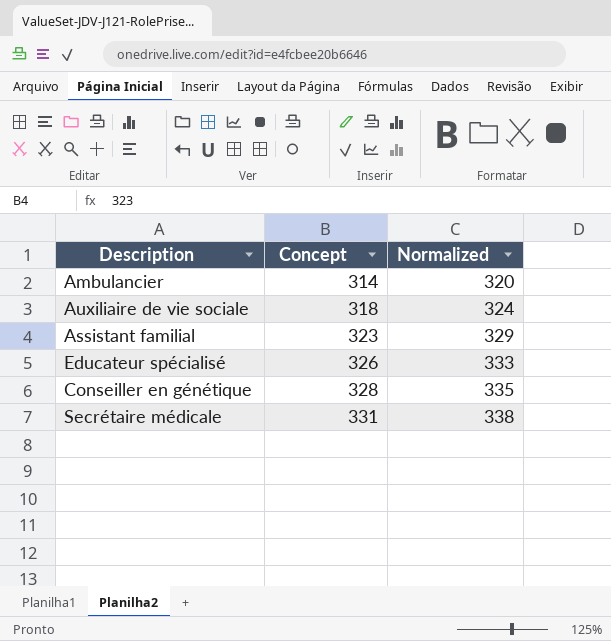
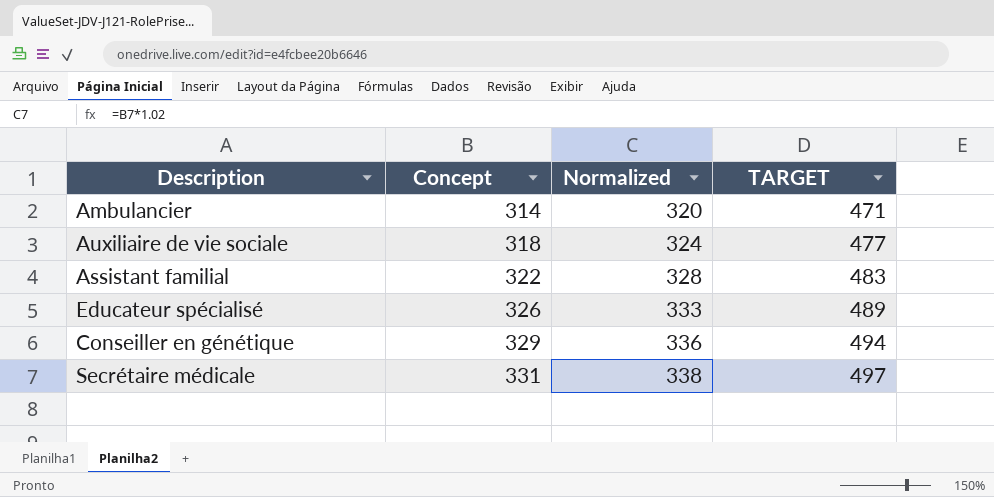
column TARGET | formula: none -> [Concept] * 1.5
Assistant familial | Concept: 323 -> 322
Assistant familial | Normalized: 329 -> 328
Conseiller en génétique | Concept: 328 -> 329
Conseiller en génétique | Normalized: 335 -> 336

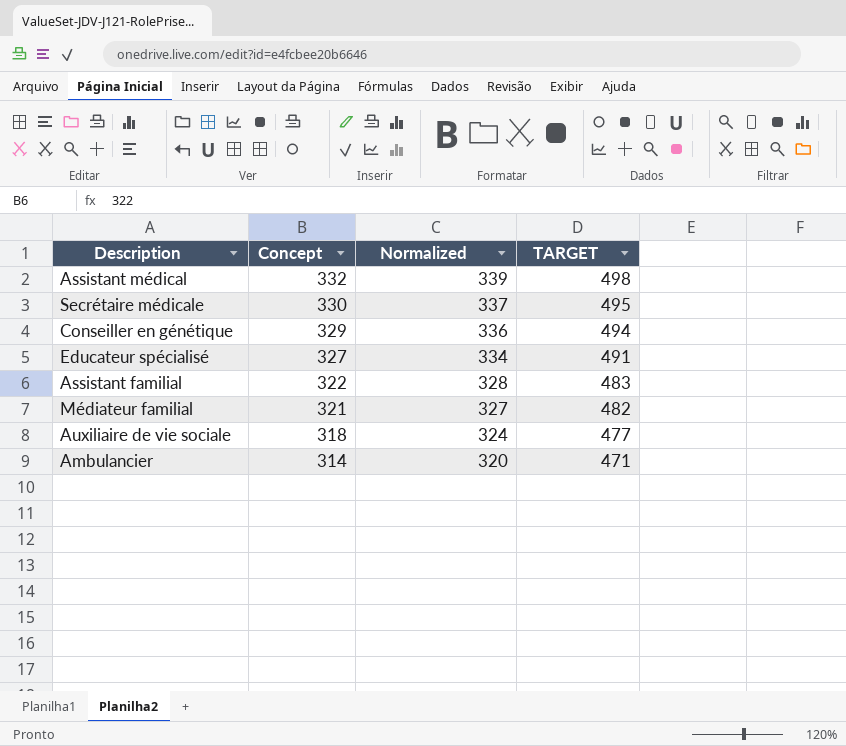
row order: Concept ascending -> Concept descending
row Assistant médical: none -> 332 | 339 | 498
Secrétaire médicale | Concept: 331 -> 330
Secrétaire médicale | Normalized: 338 -> 337
Secrétaire médicale | TARGET: 497 -> 495
Educateur spécialisé | Concept: 326 -> 327
Educateur spécialisé | Normalized: 333 -> 334
Educateur spécialisé | TARGET: 489 -> 491
row Médiateur familial: none -> 321 | 327 | 482

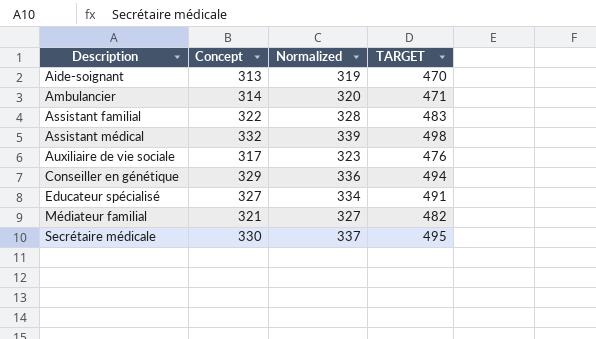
row order: Concept descending -> Description ascending
row Aide-soignant: none -> 313 | 319 | 470
Auxiliaire de vie sociale | Concept: 318 -> 317
Auxiliaire de vie sociale | Normalized: 324 -> 323
Auxiliaire de vie sociale | TARGET: 477 -> 476

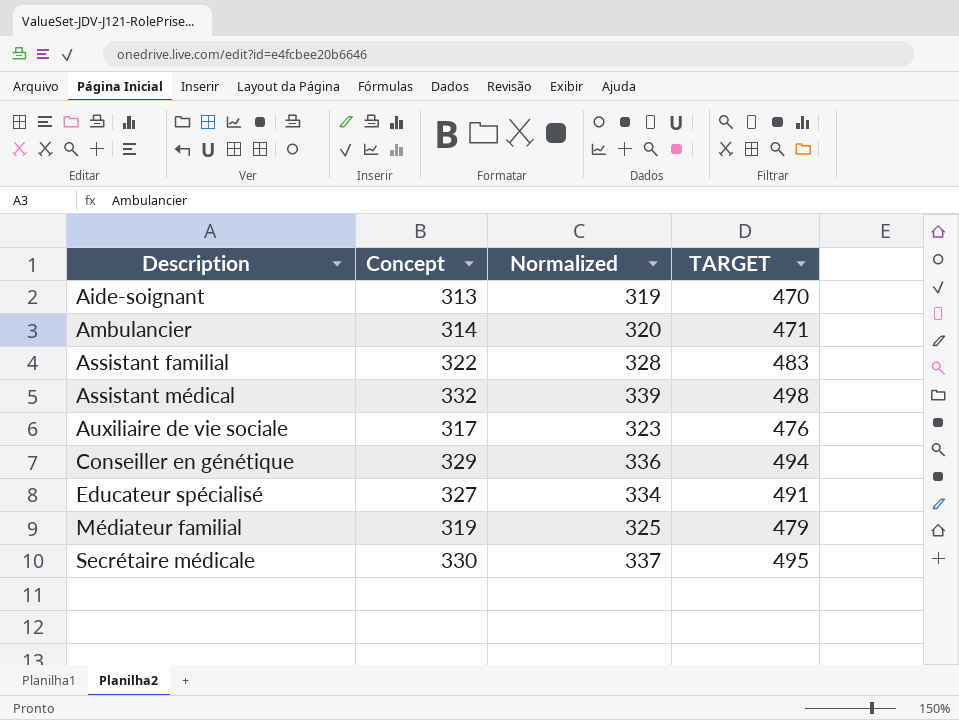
Médiateur familial | Concept: 321 -> 319
Médiateur familial | Normalized: 327 -> 325
Médiateur familial | TARGET: 482 -> 479

